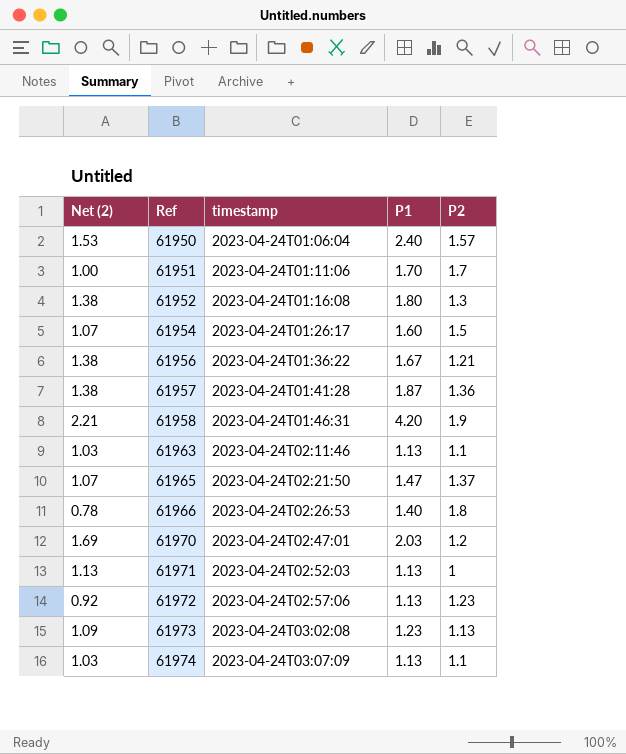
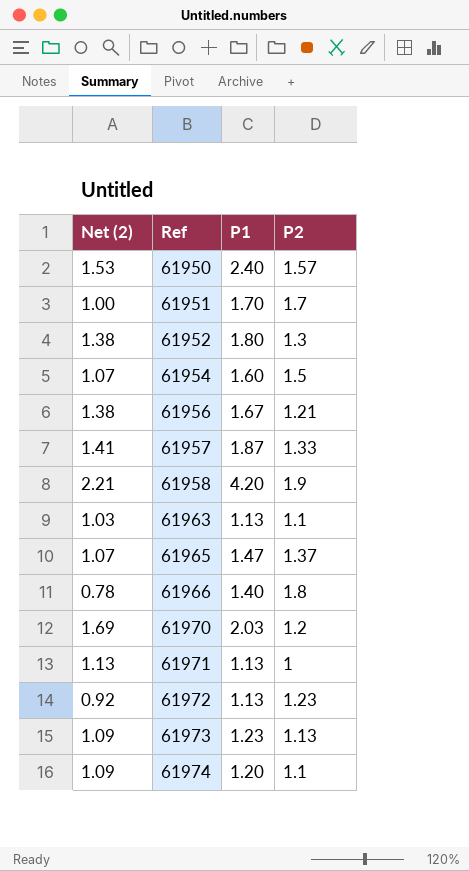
column timestamp | position: 3 -> none
61957 | Net (2): 1.38 -> 1.41
61957 | P2: 1.36 -> 1.33
61974 | Net (2): 1.03 -> 1.09
61974 | P1: 1.13 -> 1.20

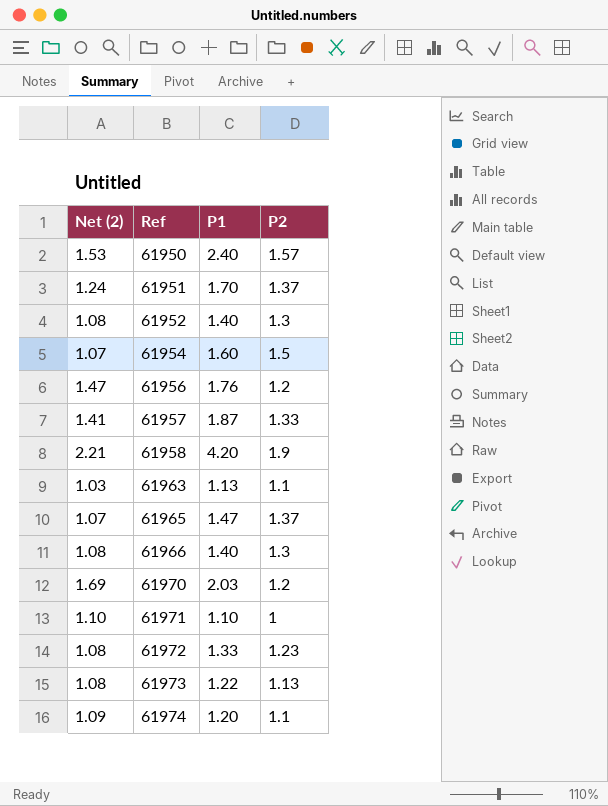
61951 | Net (2): 1.00 -> 1.24
61951 | P2: 1.7 -> 1.37
61952 | Net (2): 1.38 -> 1.08
61952 | P1: 1.80 -> 1.40
61956 | Net (2): 1.38 -> 1.47
61956 | P1: 1.67 -> 1.76
61956 | P2: 1.21 -> 1.2
61966 | Net (2): 0.78 -> 1.08
61966 | P2: 1.8 -> 1.3
61971 | Net (2): 1.13 -> 1.10
61971 | P1: 1.13 -> 1.10
61972 | Net (2): 0.92 -> 1.08
61972 | P1: 1.13 -> 1.33
61973 | Net (2): 1.09 -> 1.08
61973 | P1: 1.23 -> 1.22

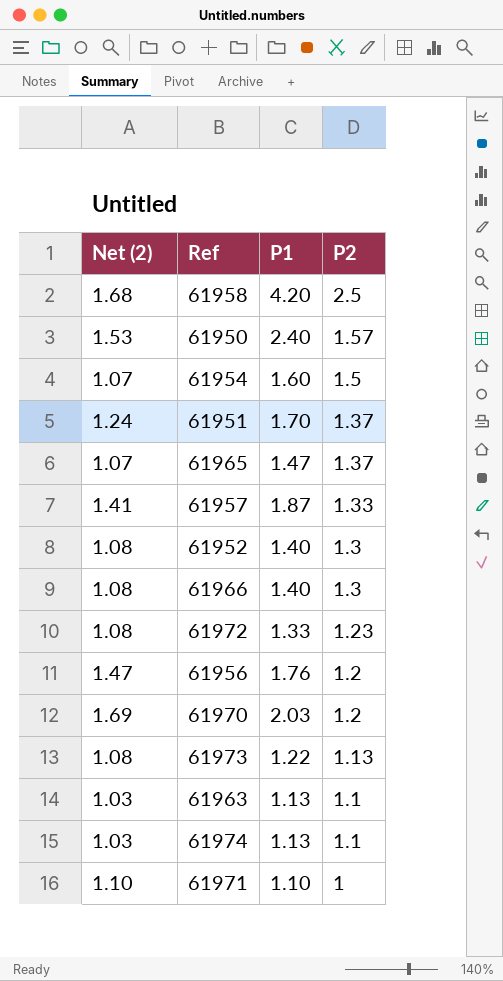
row order: Ref ascending -> P2 descending
61958 | Net (2): 2.21 -> 1.68
61958 | P2: 1.9 -> 2.5
61974 | Net (2): 1.09 -> 1.03
61974 | P1: 1.20 -> 1.13

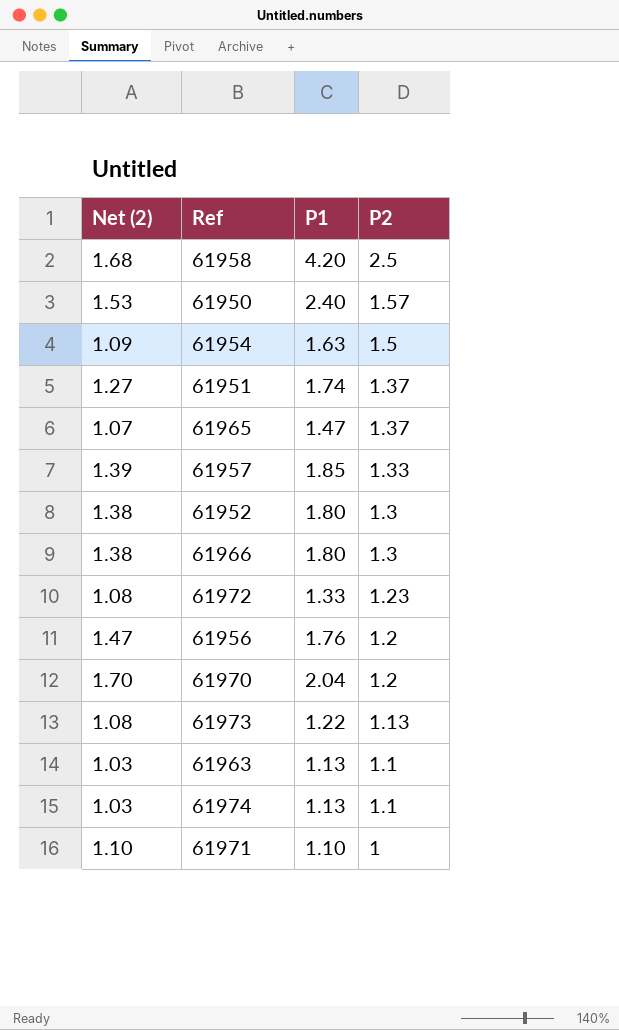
61954 | Net (2): 1.07 -> 1.09
61954 | P1: 1.60 -> 1.63
61951 | Net (2): 1.24 -> 1.27
61951 | P1: 1.70 -> 1.74
61957 | Net (2): 1.41 -> 1.39
61957 | P1: 1.87 -> 1.85
61952 | Net (2): 1.08 -> 1.38
61952 | P1: 1.40 -> 1.80
61966 | Net (2): 1.08 -> 1.38
61966 | P1: 1.40 -> 1.80
61970 | Net (2): 1.69 -> 1.70
61970 | P1: 2.03 -> 2.04

